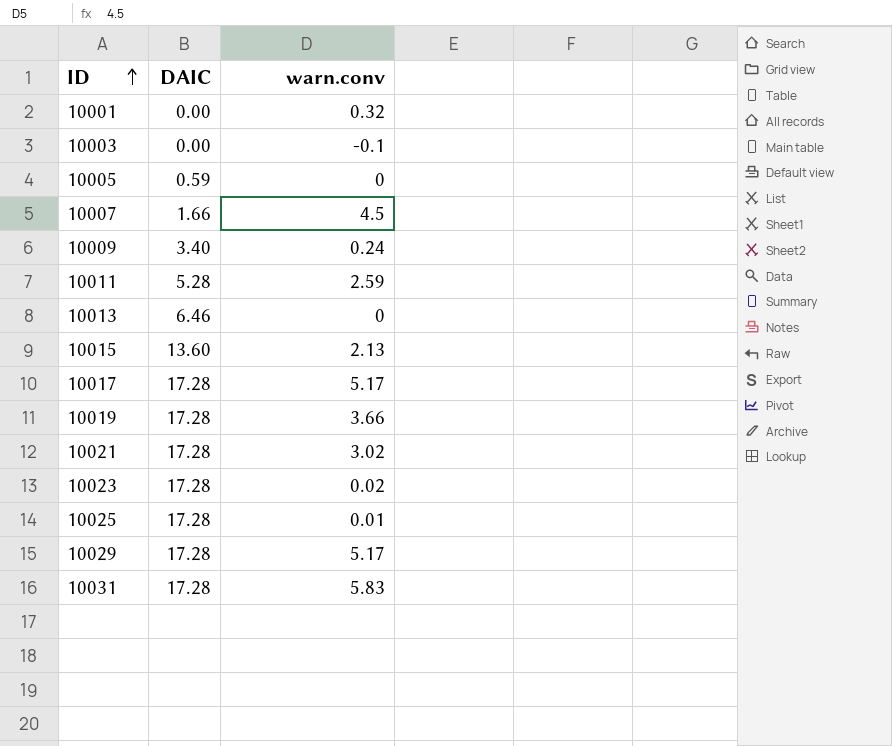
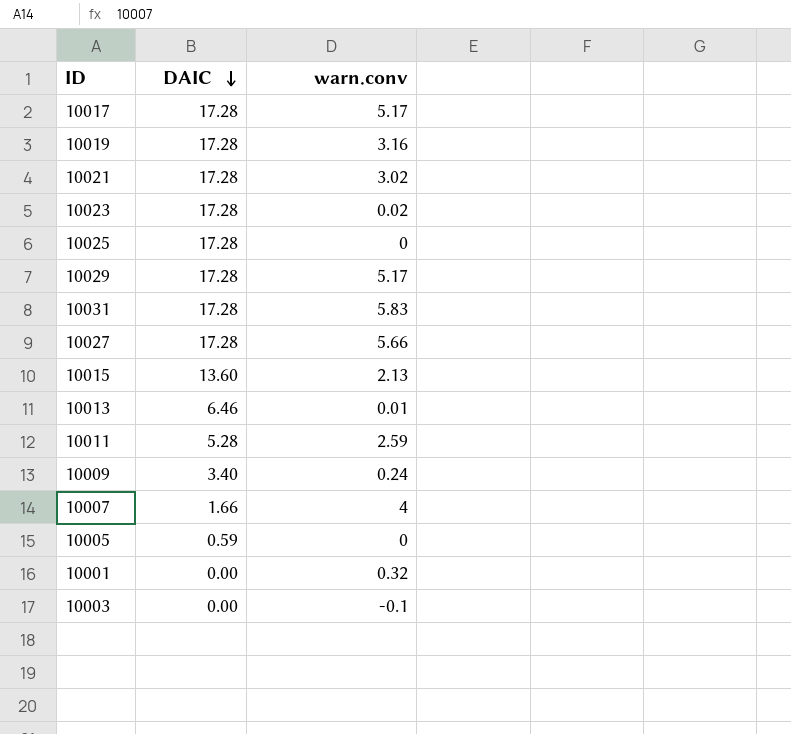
row order: ID ascending -> DAIC descending
10019 | warn.conv: 3.66 -> 3.16
10025 | warn.conv: 0.01 -> 0
row 10027: none -> 17.28 | 5.66
10013 | warn.conv: 0 -> 0.01
10007 | warn.conv: 4.5 -> 4

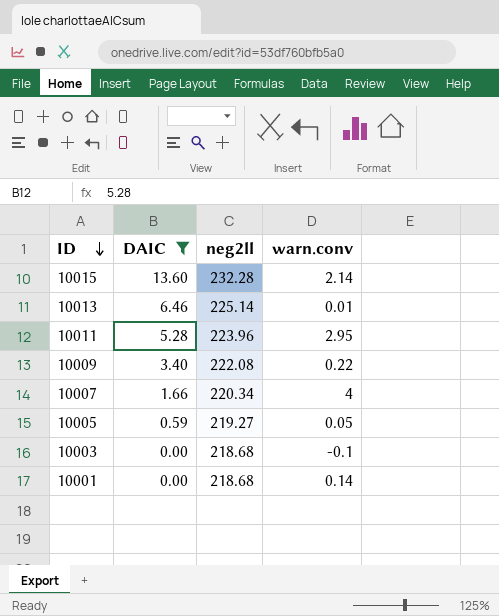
filter: none -> DAIC != 17.28
row order: DAIC descending -> ID descending
column neg2ll | position: none -> 3
10015 | warn.conv: 2.13 -> 2.14
10011 | warn.conv: 2.59 -> 2.95
10009 | warn.conv: 0.24 -> 0.22
10005 | warn.conv: 0 -> 0.05
10001 | warn.conv: 0.32 -> 0.14

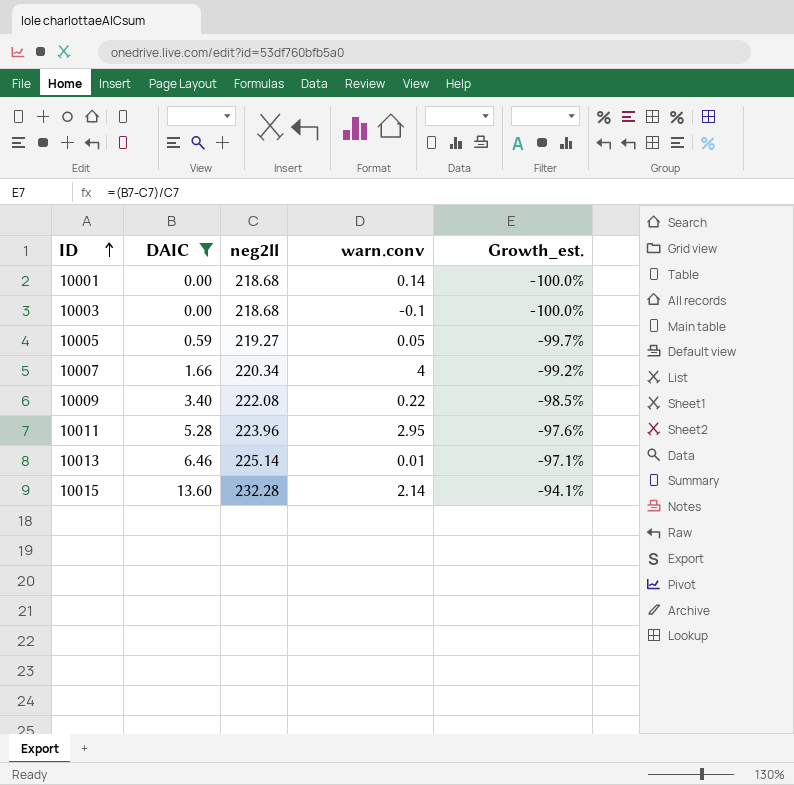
row order: ID descending -> ID ascending
column Growth_est. | formula: none -> ([DAIC] - [neg2ll]) / [neg2ll]

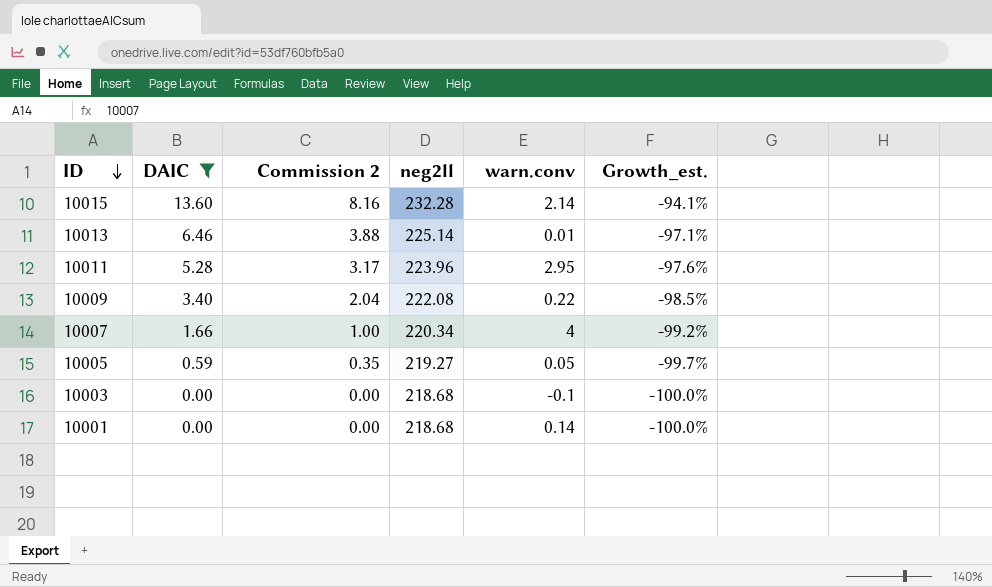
row order: ID ascending -> ID descending
column Commission 2 | formula: none -> [DAIC] * 0.6

